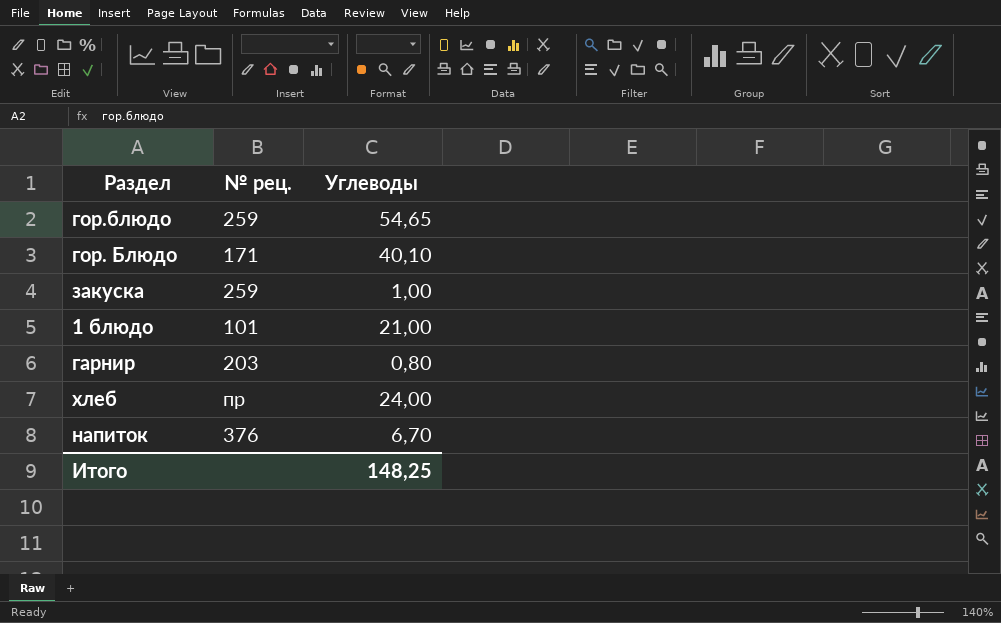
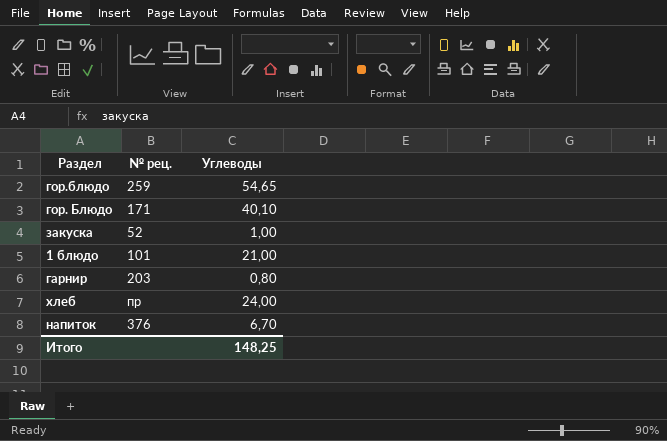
закуска | № рец.: 259 -> 52

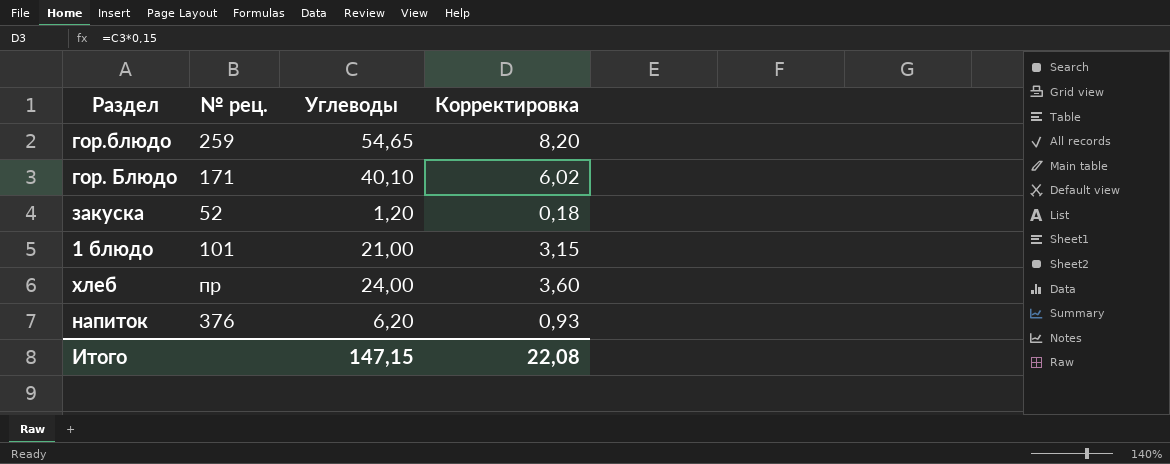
column Корректировка | formula: none -> [Углеводы] * 0,15
row гарнир: 203 | 0,80 -> none
закуска | Углеводы: 1,00 -> 1,20
напиток | Углеводы: 6,70 -> 6,20
Итого | Углеводы: 148,25 -> 147,15

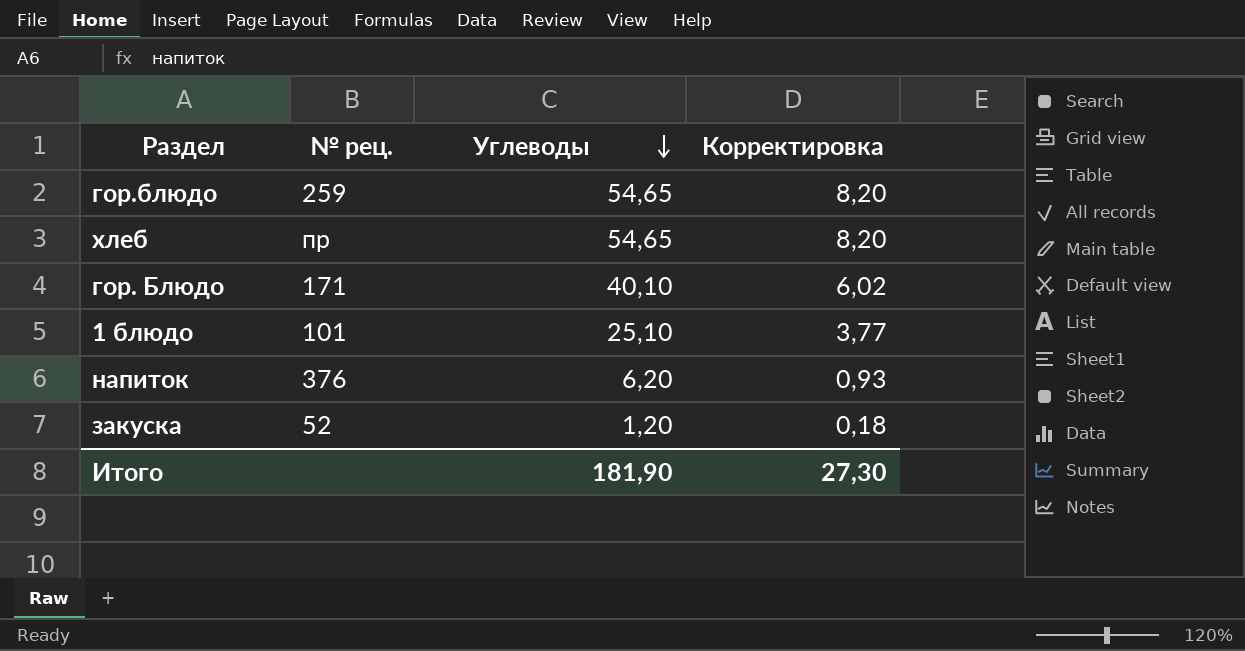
row order: none -> Углеводы descending
хлеб | Углеводы: 24,00 -> 54,65
хлеб | Корректировка: 3,60 -> 8,20
1 блюдо | Углеводы: 21,00 -> 25,10
1 блюдо | Корректировка: 3,15 -> 3,77
Итого | Углеводы: 147,15 -> 181,90
Итого | Корректировка: 22,08 -> 27,30

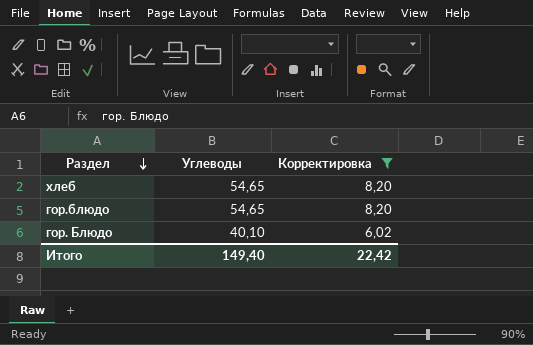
filter: none -> Корректировка >= 6,02
row order: Углеводы descending -> Раздел descending
column № рец. | position: 2 -> none
Итого | Углеводы: 181,90 -> 149,40
Итого | Корректировка: 27,30 -> 22,42

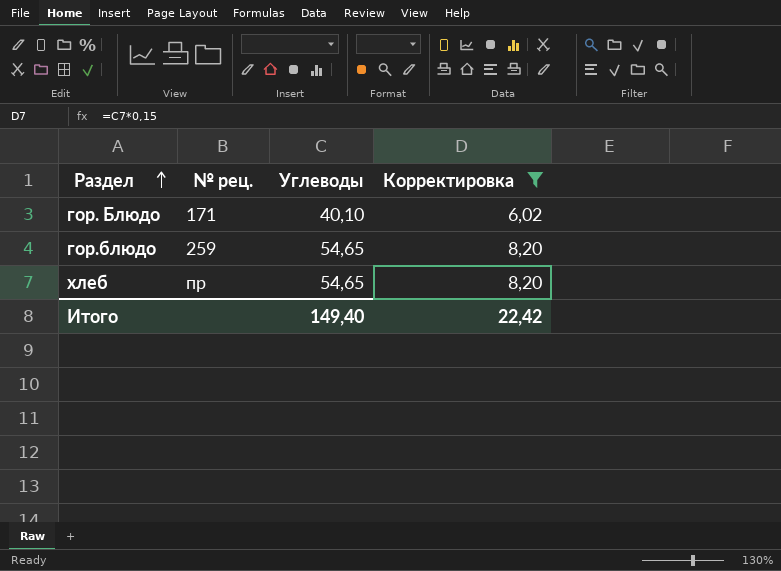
row order: Раздел descending -> Раздел ascending
column № рец. | position: none -> 2

